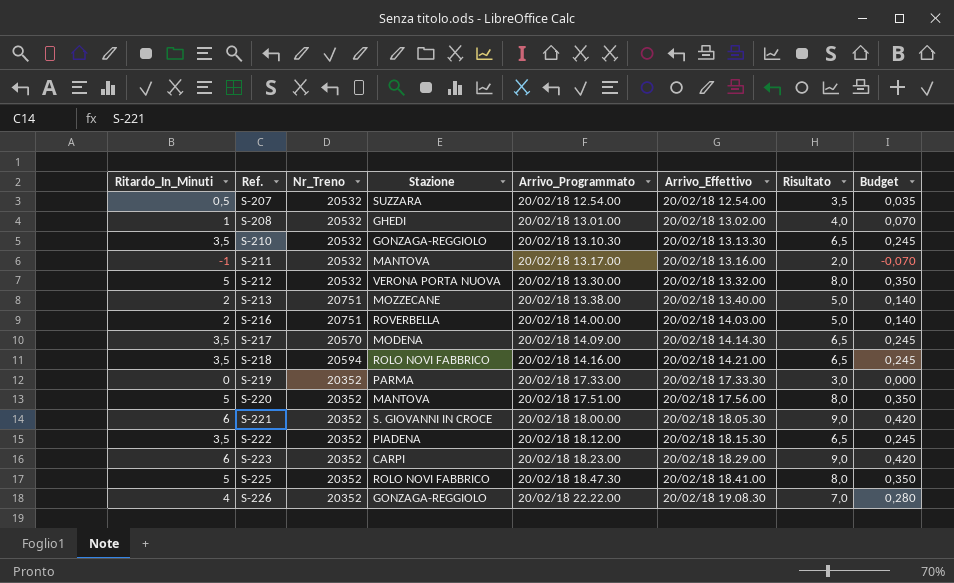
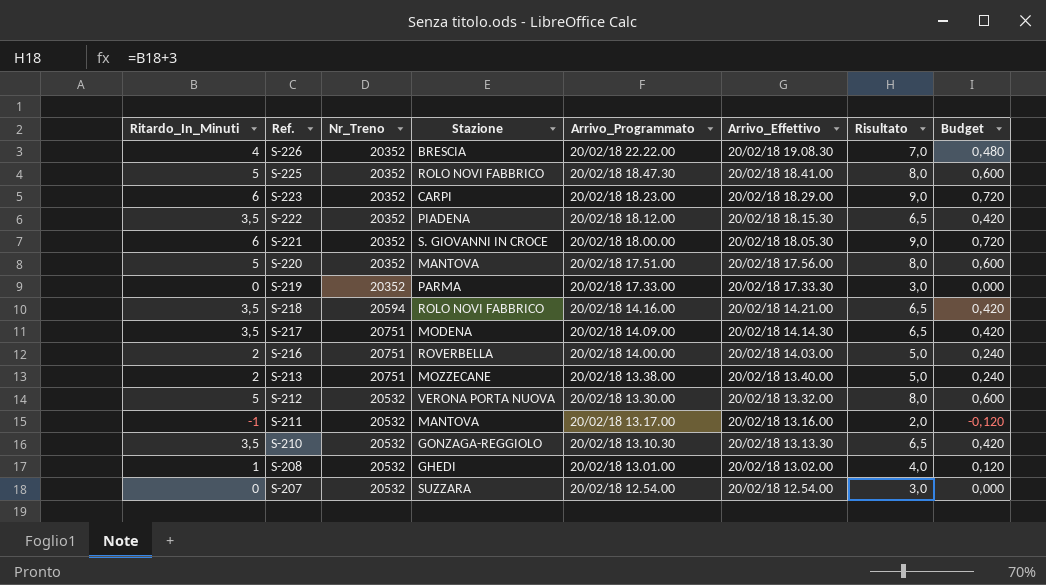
row order: Ref. ascending -> Ref. descending
column Budget | formula: [Ritardo_In_Minuti] * 0,07 -> [Ritardo_In_Minuti] * 0,12
S-226 | Stazione: GONZAGA-REGGIOLO -> BRESCIA
S-217 | Nr_Treno: 20570 -> 20751
S-207 | Ritardo_In_Minuti: 0,5 -> 0
S-207 | Risultato: 3,5 -> 3,0

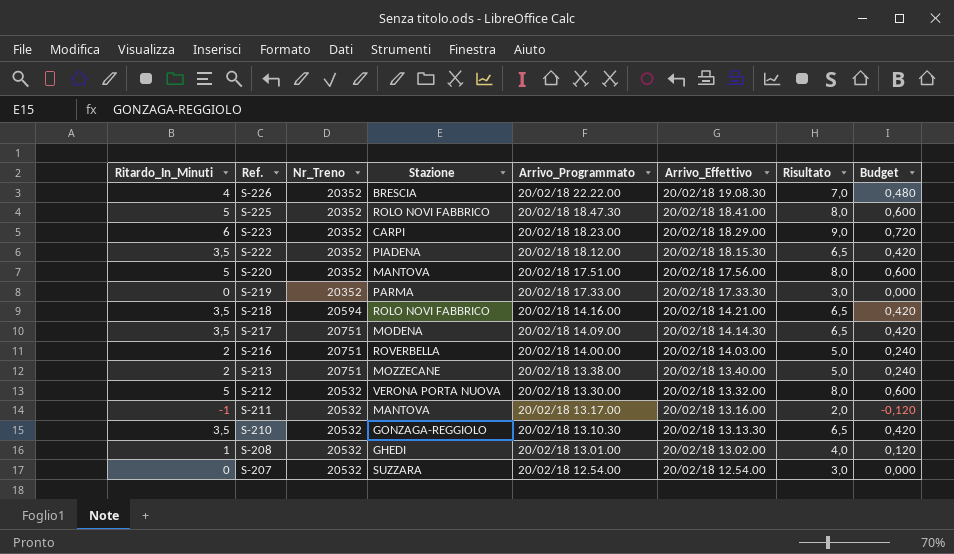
row S-221: 6 | 20352 | S. GIOVANNI IN CROCE | 20/02/18 18.00.00 | 20/02/18 18.05.30 | 9,0 | 0,720 -> none

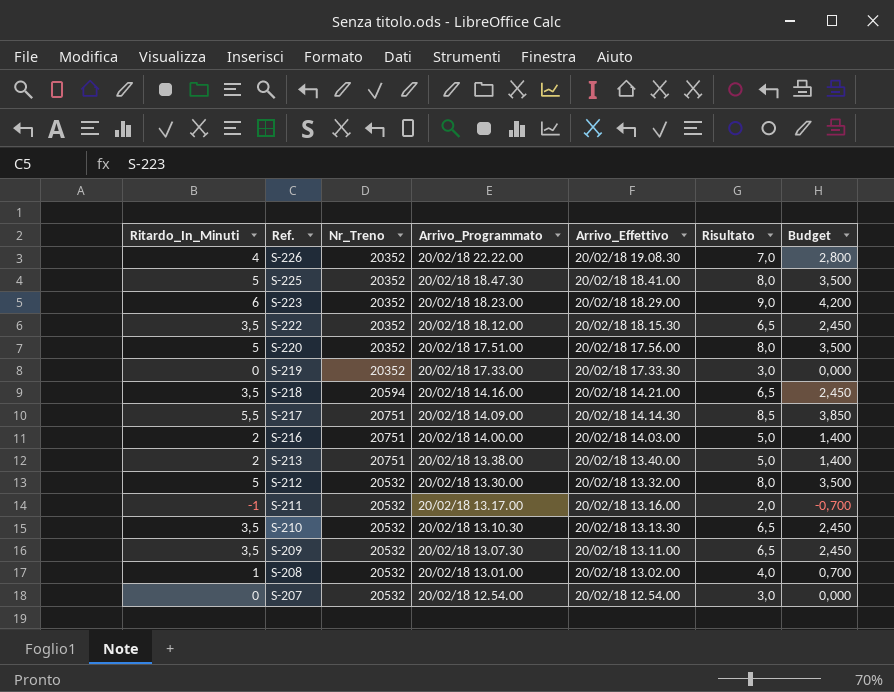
column Stazione | position: 4 -> none
column Budget | formula: [Ritardo_In_Minuti] * 0,12 -> [Ritardo_In_Minuti] * 0,7
S-217 | Ritardo_In_Minuti: 3,5 -> 5,5
S-217 | Risultato: 6,5 -> 8,5
row S-209: none -> 3,5 | 20532 | 20/02/18 13.07.30 | 20/02/18 13.11.00 | 6,5 | 2,450

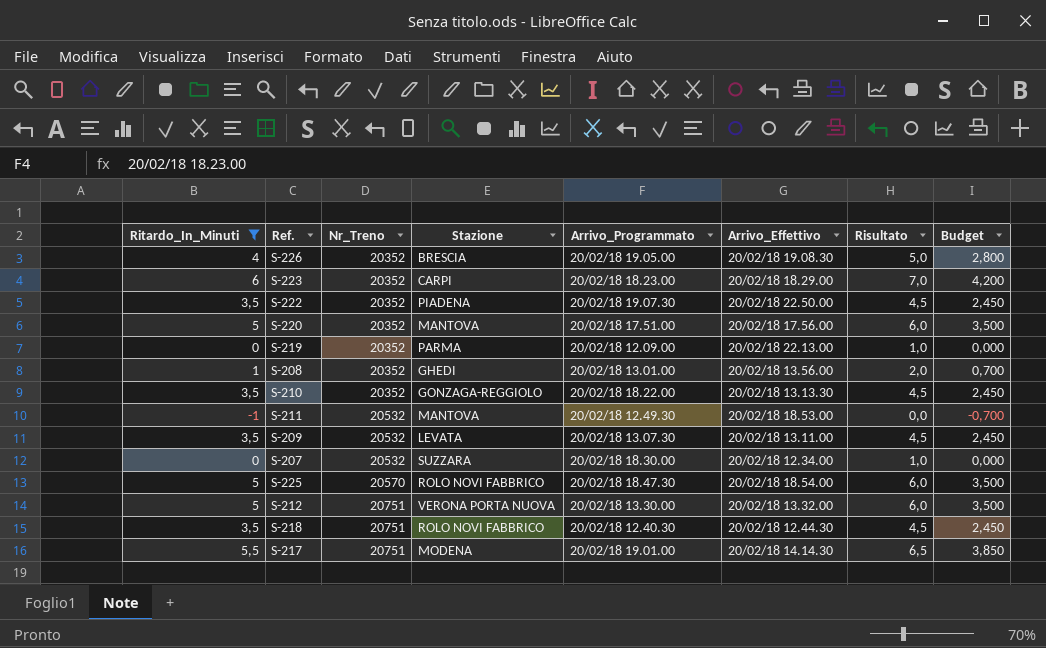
filter: none -> Ritardo_In_Minuti != 2
row order: Ref. descending -> Nr_Treno ascending
column Stazione | position: none -> 4
column Risultato | formula: [Ritardo_In_Minuti] + 3 -> [Ritardo_In_Minuti] + 1
S-226 | Arrivo_Programmato: 20/02/18 22.22.00 -> 20/02/18 19.05.00
S-222 | Arrivo_Programmato: 20/02/18 18.12.00 -> 20/02/18 19.07.30
S-222 | Arrivo_Effettivo: 20/02/18 18.15.30 -> 20/02/18 22.50.00
S-219 | Arrivo_Programmato: 20/02/18 17.33.00 -> 20/02/18 12.09.00
S-219 | Arrivo_Effettivo: 20/02/18 17.33.30 -> 20/02/18 22.13.00
S-208 | Nr_Treno: 20532 -> 20352
S-208 | Arrivo_Effettivo: 20/02/18 13.02.00 -> 20/02/18 13.56.00
S-210 | Nr_Treno: 20532 -> 20352
S-210 | Arrivo_Programmato: 20/02/18 13.10.30 -> 20/02/18 18.22.00
S-211 | Arrivo_Programmato: 20/02/18 13.17.00 -> 20/02/18 12.49.30
S-211 | Arrivo_Effettivo: 20/02/18 13.16.00 -> 20/02/18 18.53.00
S-207 | Arrivo_Programmato: 20/02/18 12.54.00 -> 20/02/18 18.30.00
S-207 | Arrivo_Effettivo: 20/02/18 12.54.00 -> 20/02/18 12.34.00
S-225 | Nr_Treno: 20352 -> 20570
S-225 | Arrivo_Effettivo: 20/02/18 18.41.00 -> 20/02/18 18.54.00
S-212 | Nr_Treno: 20532 -> 20751
S-218 | Nr_Treno: 20594 -> 20751
S-218 | Arrivo_Programmato: 20/02/18 14.16.00 -> 20/02/18 12.40.30
S-218 | Arrivo_Effettivo: 20/02/18 14.21.00 -> 20/02/18 12.44.30
S-217 | Arrivo_Programmato: 20/02/18 14.09.00 -> 20/02/18 19.01.00

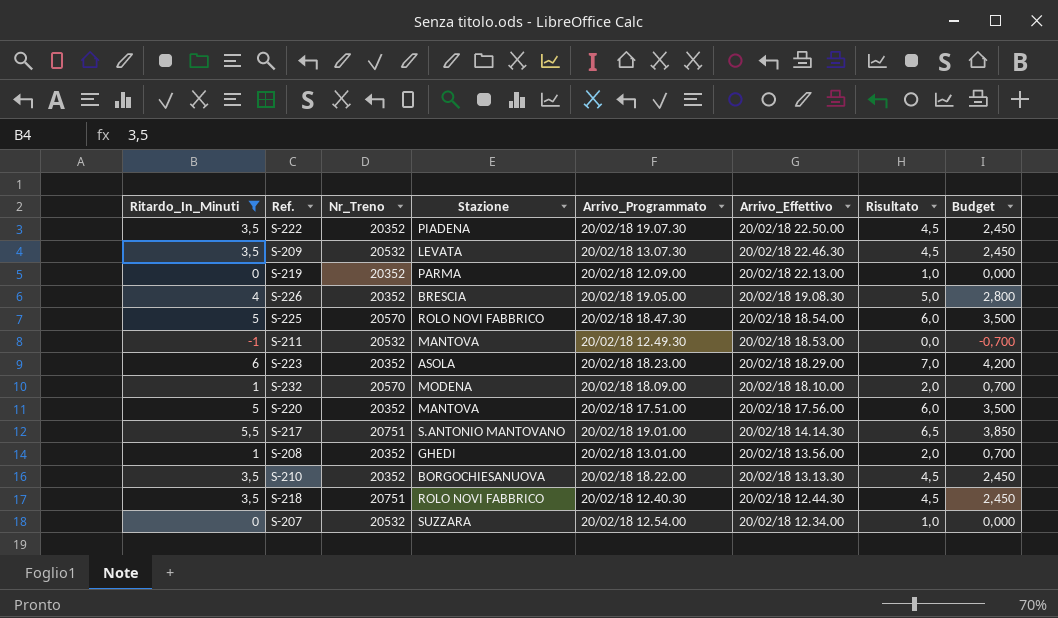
row order: Nr_Treno ascending -> Arrivo_Effettivo descending
row S-212: 5 | 20751 | VERONA PORTA NUOVA | 20/02/18 13.30.00 | 20/02/18 13.32.00 | 6,0 | 3,500 -> none
S-209 | Arrivo_Effettivo: 20/02/18 13.11.00 -> 20/02/18 22.46.30
S-223 | Stazione: CARPI -> ASOLA
row S-232: none -> 1 | 20570 | MODENA | 20/02/18 18.09.00 | 20/02/18 18.10.00 | 2,0 | 0,700
S-217 | Stazione: MODENA -> S.ANTONIO MANTOVANO
S-210 | Stazione: GONZAGA-REGGIOLO -> BORGOCHIESANUOVA
S-207 | Arrivo_Programmato: 20/02/18 18.30.00 -> 20/02/18 12.54.00

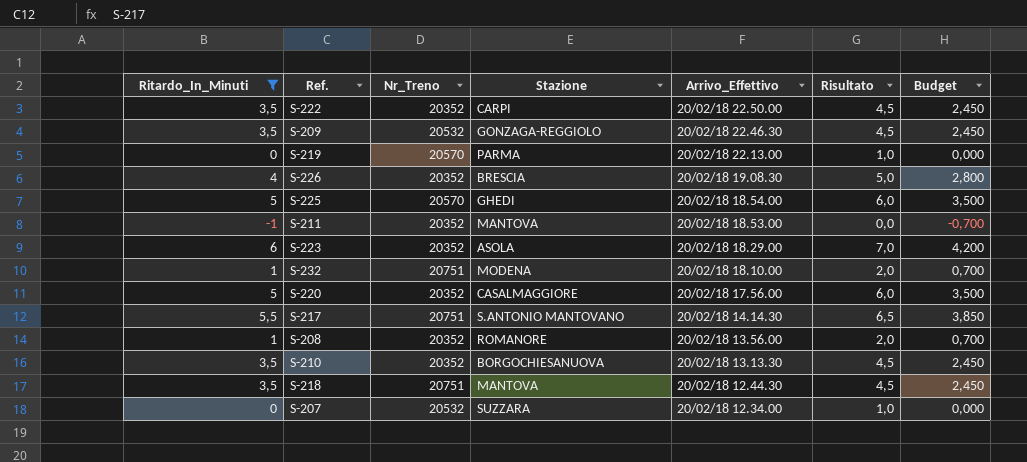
column Arrivo_Programmato | position: 5 -> none
S-222 | Stazione: PIADENA -> CARPI
S-209 | Stazione: LEVATA -> GONZAGA-REGGIOLO
S-219 | Nr_Treno: 20352 -> 20570
S-225 | Stazione: ROLO NOVI FABBRICO -> GHEDI
S-211 | Nr_Treno: 20532 -> 20352
S-232 | Nr_Treno: 20570 -> 20751
S-220 | Stazione: MANTOVA -> CASALMAGGIORE
S-208 | Stazione: GHEDI -> ROMANORE
S-218 | Stazione: ROLO NOVI FABBRICO -> MANTOVA

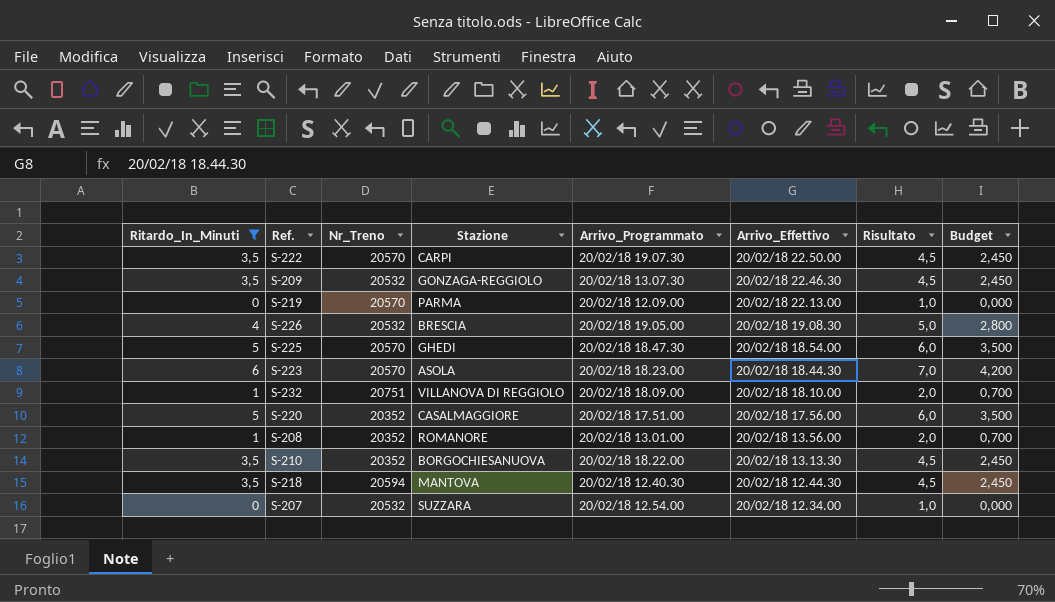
column Arrivo_Programmato | position: none -> 5
row S-211: -1 | 20352 | MANTOVA | 20/02/18 18.53.00 | 0,0 | -0,700 -> none
row S-217: 5,5 | 20751 | S.ANTONIO MANTOVANO | 20/02/18 14.14.30 | 6,5 | 3,850 -> none
S-222 | Nr_Treno: 20352 -> 20570
S-226 | Nr_Treno: 20352 -> 20532
S-223 | Nr_Treno: 20352 -> 20570
S-223 | Arrivo_Effettivo: 20/02/18 18.29.00 -> 20/02/18 18.44.30
S-232 | Stazione: MODENA -> VILLANOVA DI REGGIOLO
S-218 | Nr_Treno: 20751 -> 20594

